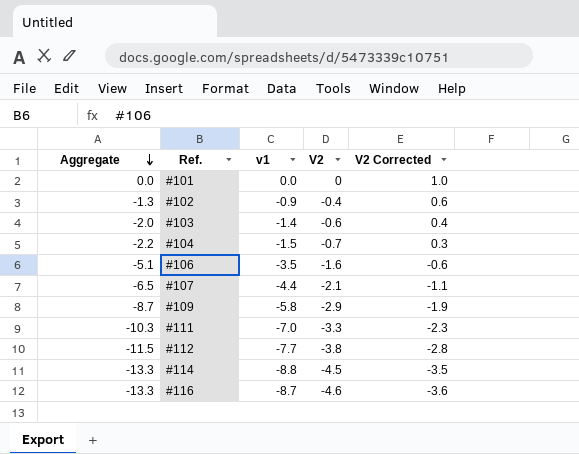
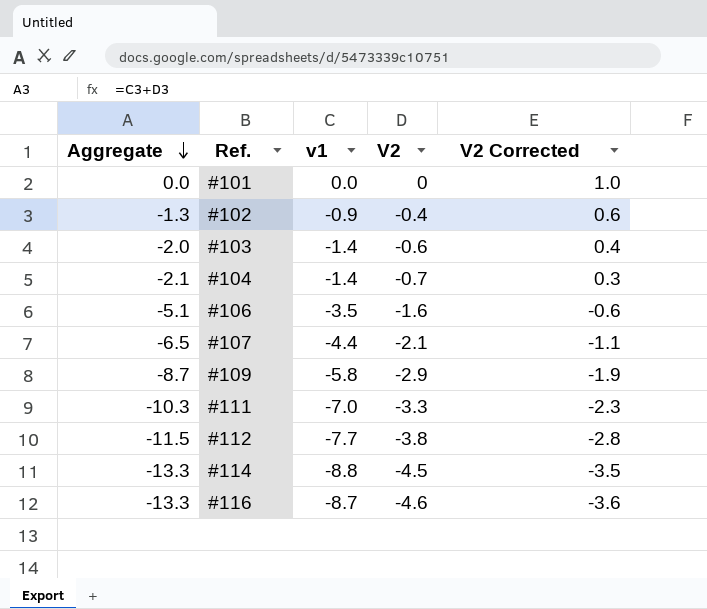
#104 | Aggregate: -2.2 -> -2.1
#104 | v1: -1.5 -> -1.4

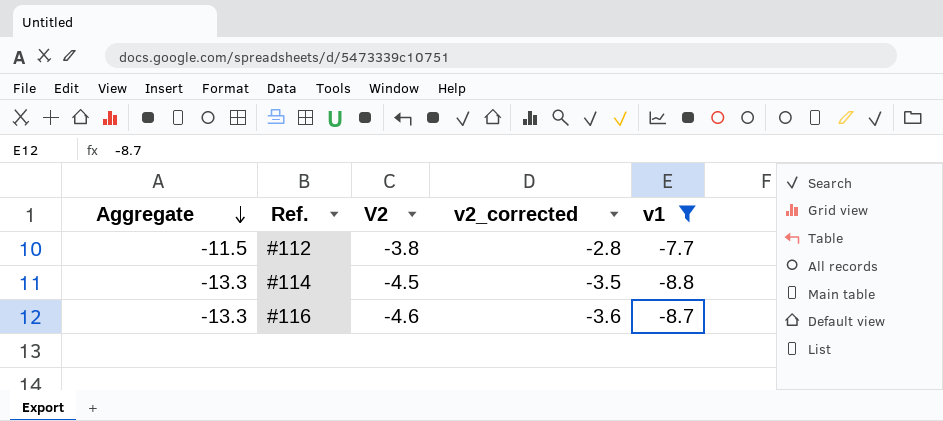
filter: none -> v1 <= -7.7
column name: V2 Corrected -> v2_corrected
column v1 | position: 3 -> 5

